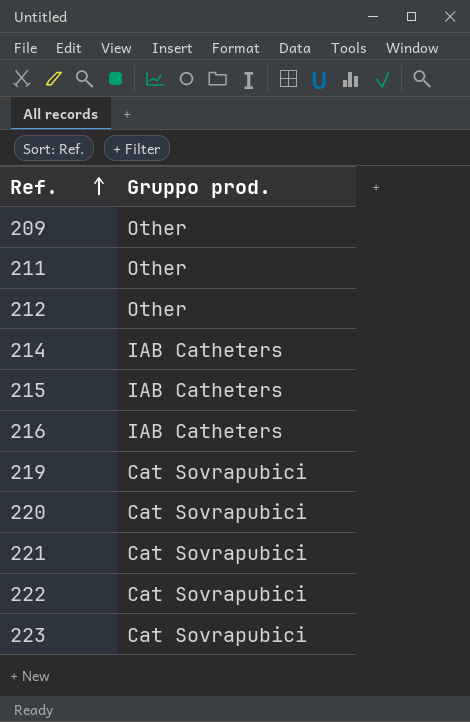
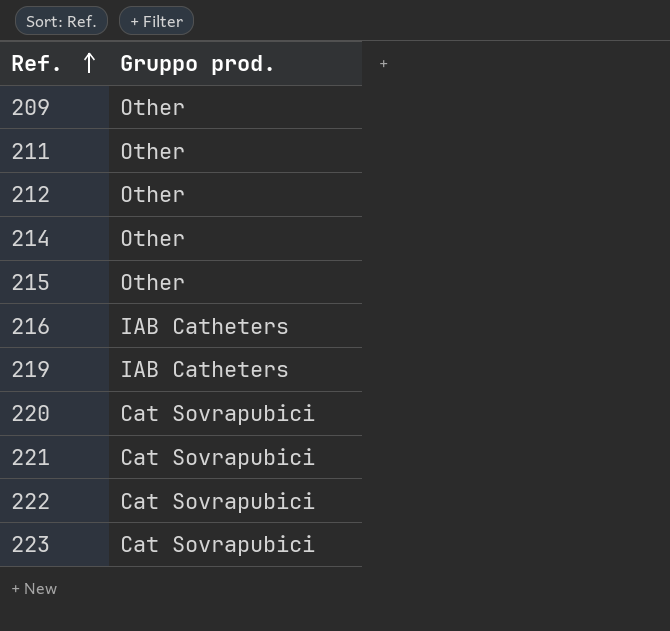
214 | Gruppo prod.: IAB Catheters -> Other
215 | Gruppo prod.: IAB Catheters -> Other
219 | Gruppo prod.: Cat Sovrapubici -> IAB Catheters

